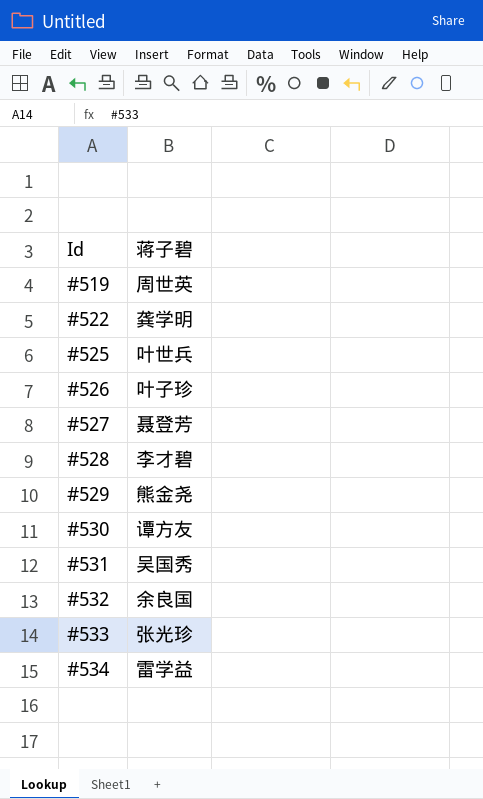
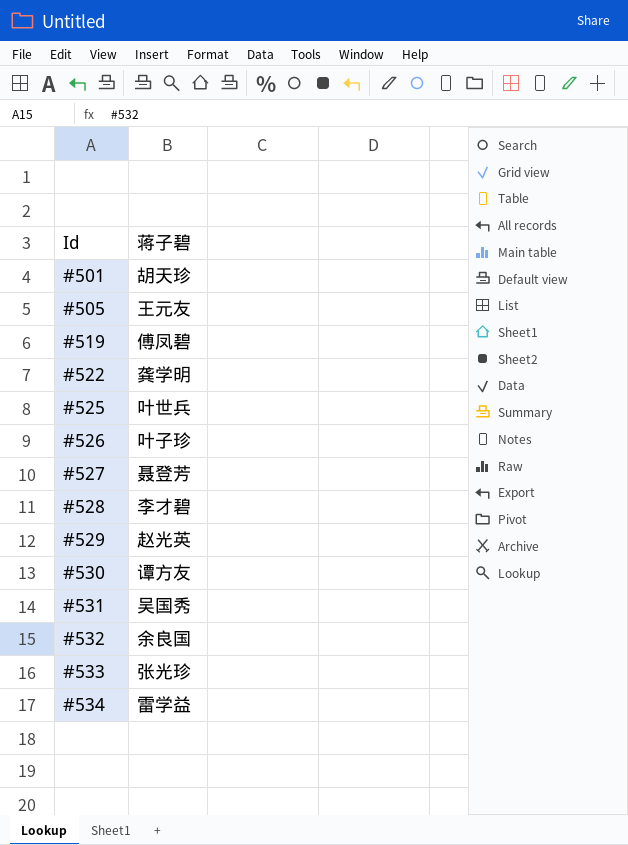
row #501: none -> 胡天珍
row #505: none -> 王元友
#519 | 蒋子碧: 周世英 -> 傅凤碧
#529 | 蒋子碧: 熊金尧 -> 赵光英

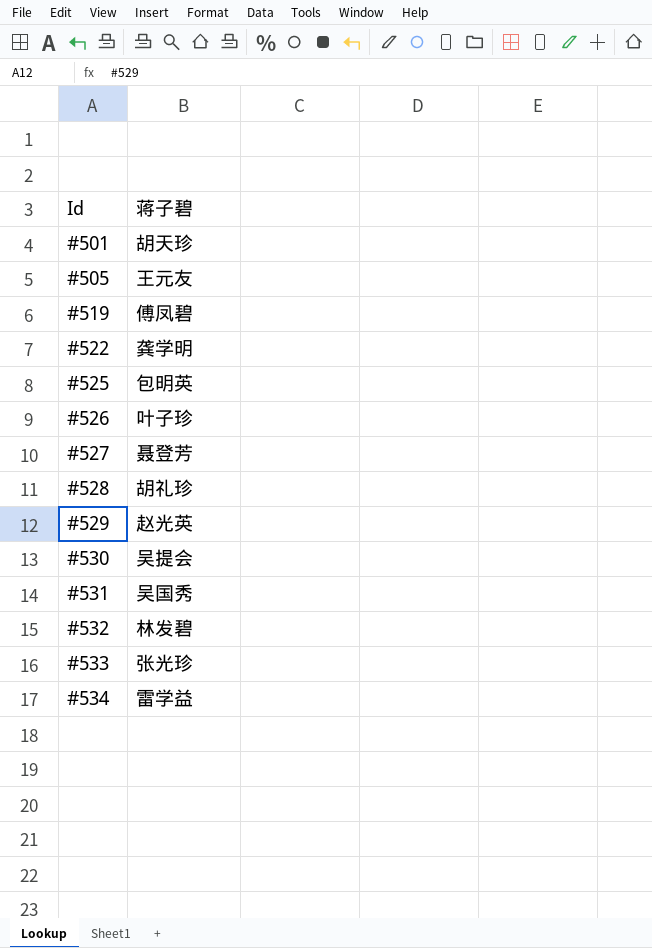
#525 | 蒋子碧: 叶世兵 -> 包明英
#528 | 蒋子碧: 李才碧 -> 胡礼珍
#530 | 蒋子碧: 谭方友 -> 吴提会
#532 | 蒋子碧: 余良国 -> 林发碧

